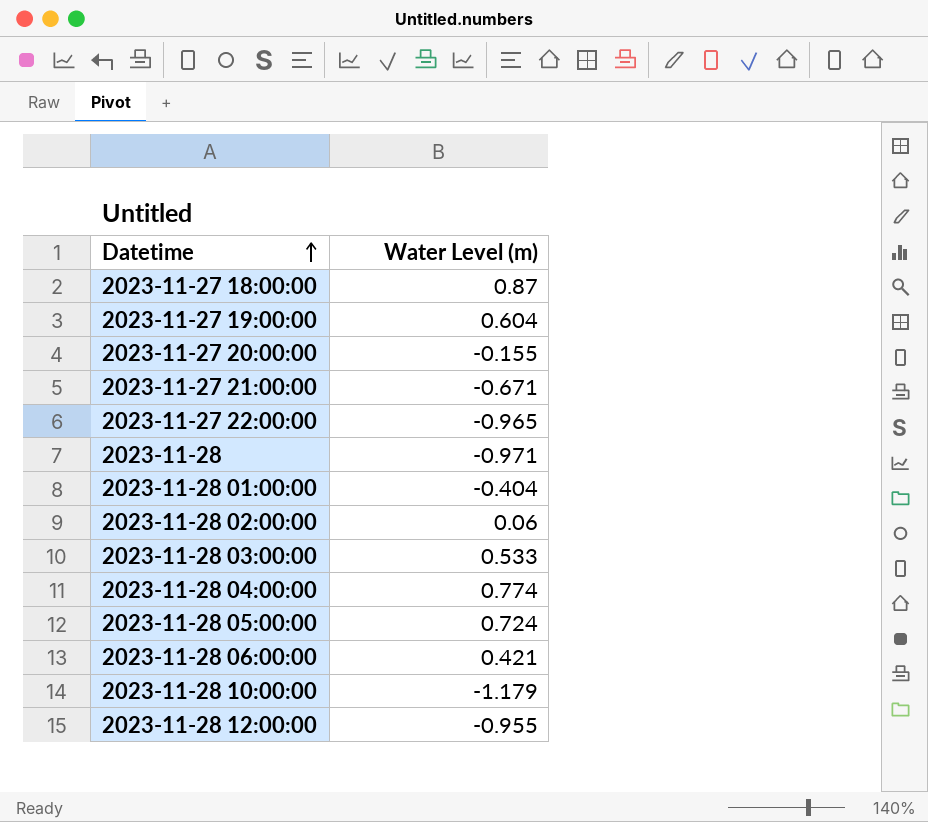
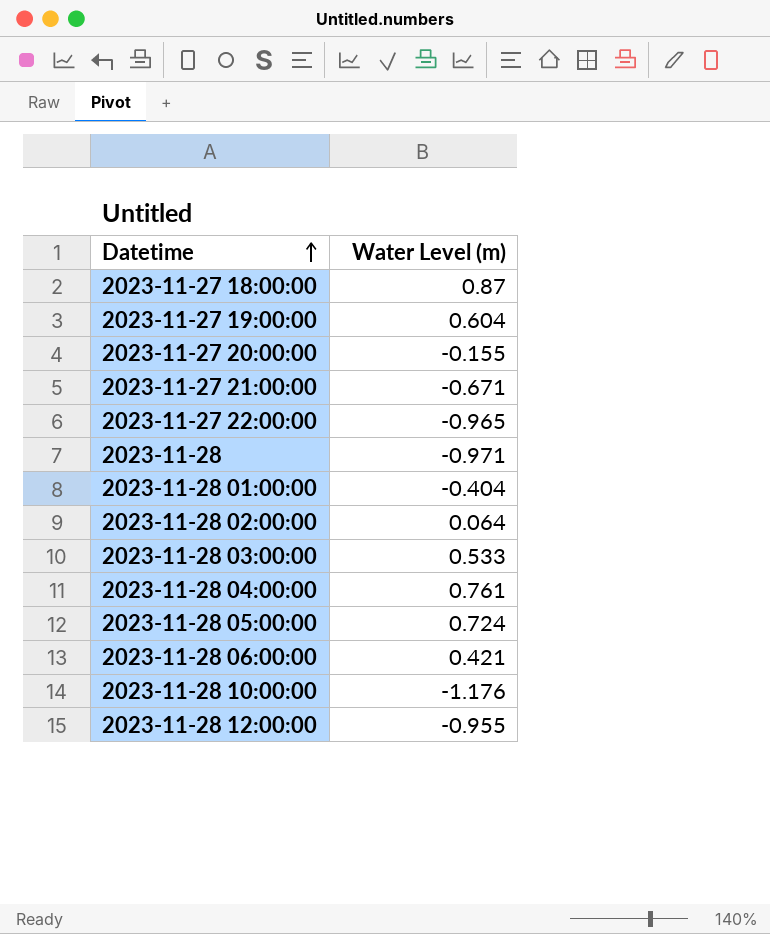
2023-11-28 02:00:00 | Water Level (m): 0.06 -> 0.064
2023-11-28 04:00:00 | Water Level (m): 0.774 -> 0.761
2023-11-28 10:00:00 | Water Level (m): -1.179 -> -1.176

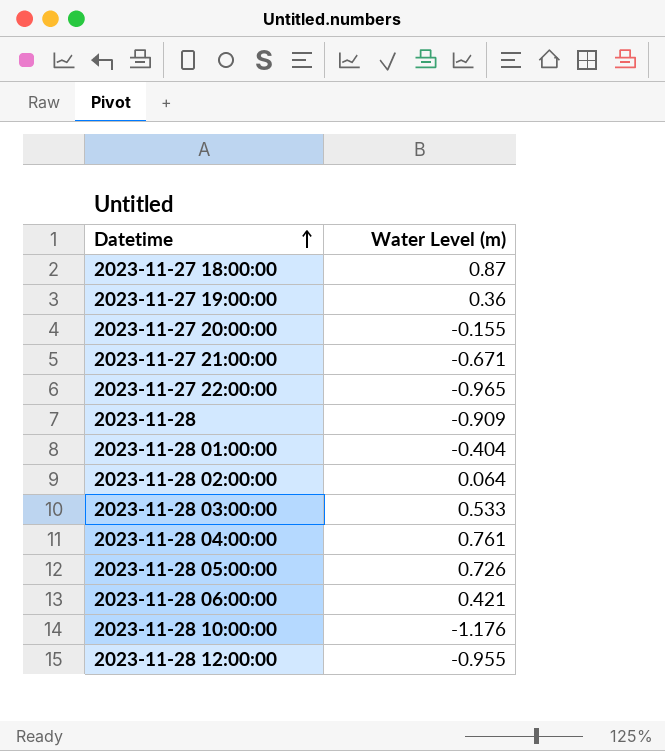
2023-11-27 19:00:00 | Water Level (m): 0.604 -> 0.36
2023-11-28 | Water Level (m): -0.971 -> -0.909
2023-11-28 05:00:00 | Water Level (m): 0.724 -> 0.726

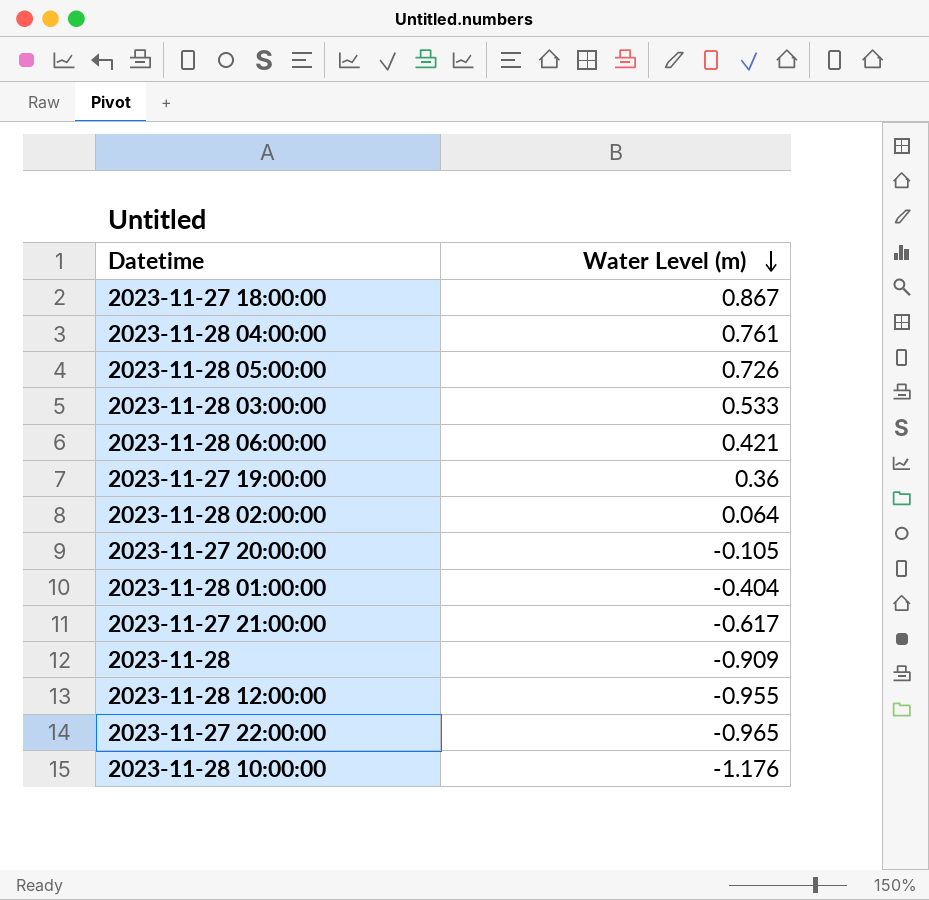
row order: Datetime ascending -> Water Level (m) descending
2023-11-27 18:00:00 | Water Level (m): 0.87 -> 0.867
2023-11-27 20:00:00 | Water Level (m): -0.155 -> -0.105
2023-11-27 21:00:00 | Water Level (m): -0.671 -> -0.617

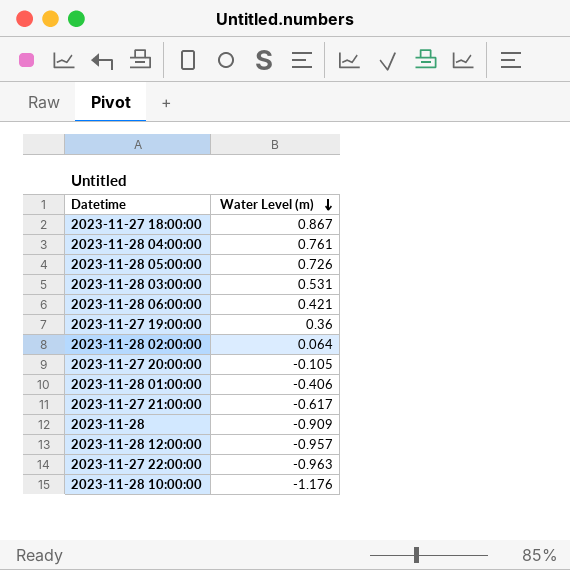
2023-11-28 03:00:00 | Water Level (m): 0.533 -> 0.531
2023-11-28 01:00:00 | Water Level (m): -0.404 -> -0.406
2023-11-28 12:00:00 | Water Level (m): -0.955 -> -0.957
2023-11-27 22:00:00 | Water Level (m): -0.965 -> -0.963

